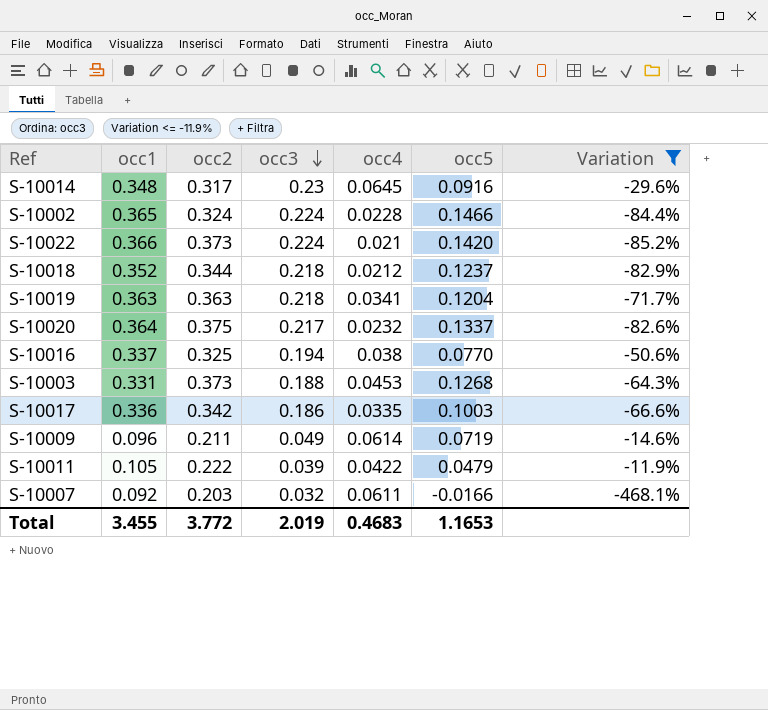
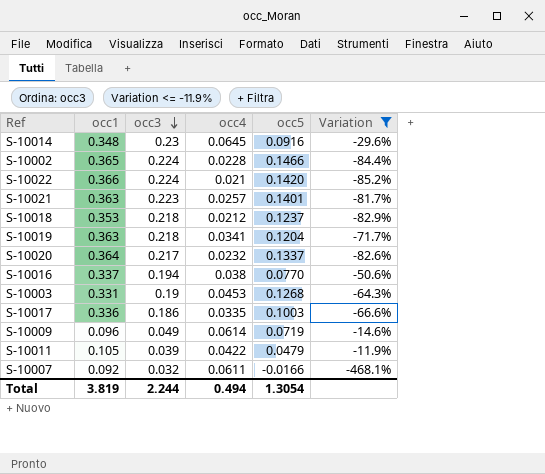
column occ2 | position: 3 -> none
row S-10021: none -> 0.363 | 0.223 | 0.0257 | 0.1401 | -81.7%
S-10018 | occ1: 0.352 -> 0.353
S-10003 | occ3: 0.188 -> 0.19
Total | occ1: 3.455 -> 3.819
Total | occ3: 2.019 -> 2.244
Total | occ4: 0.4683 -> 0.494
Total | occ5: 1.1653 -> 1.3054

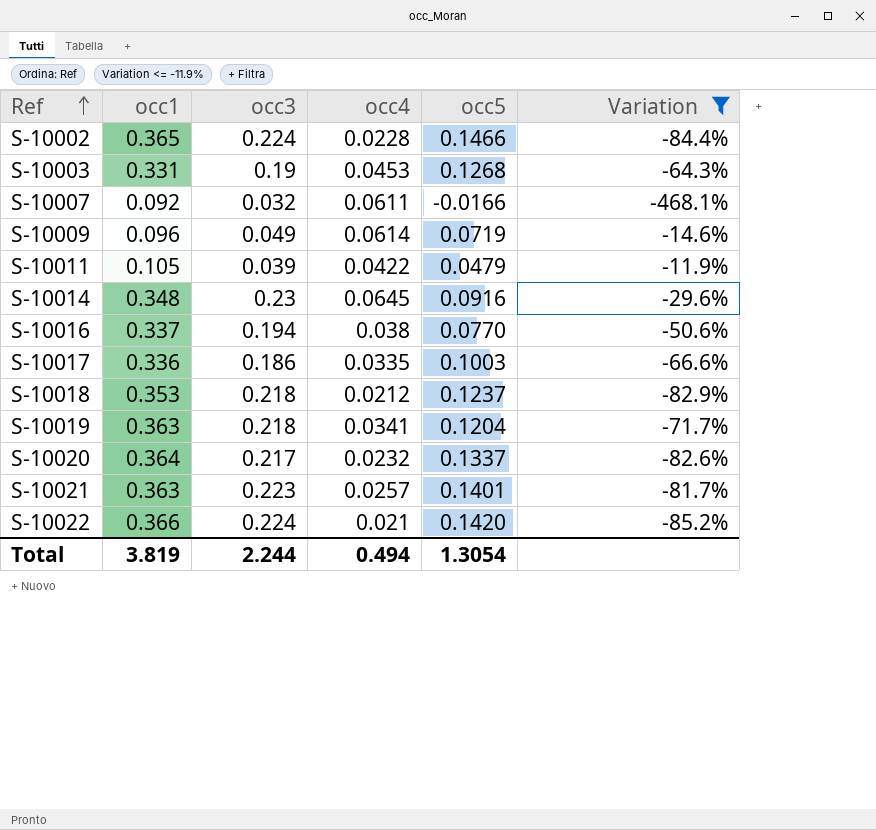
row order: occ3 descending -> Ref ascending

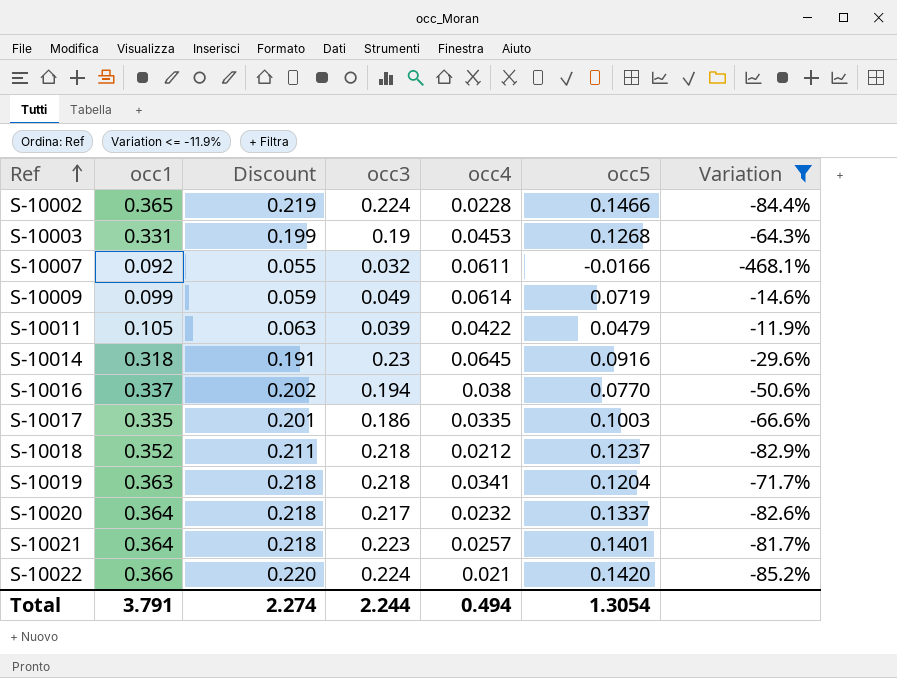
column Discount | formula: none -> [occ1] * 0.6
S-10009 | occ1: 0.096 -> 0.099
S-10014 | occ1: 0.348 -> 0.318
S-10017 | occ1: 0.336 -> 0.335
S-10018 | occ1: 0.353 -> 0.352
S-10021 | occ1: 0.363 -> 0.364
Total | occ1: 3.819 -> 3.791

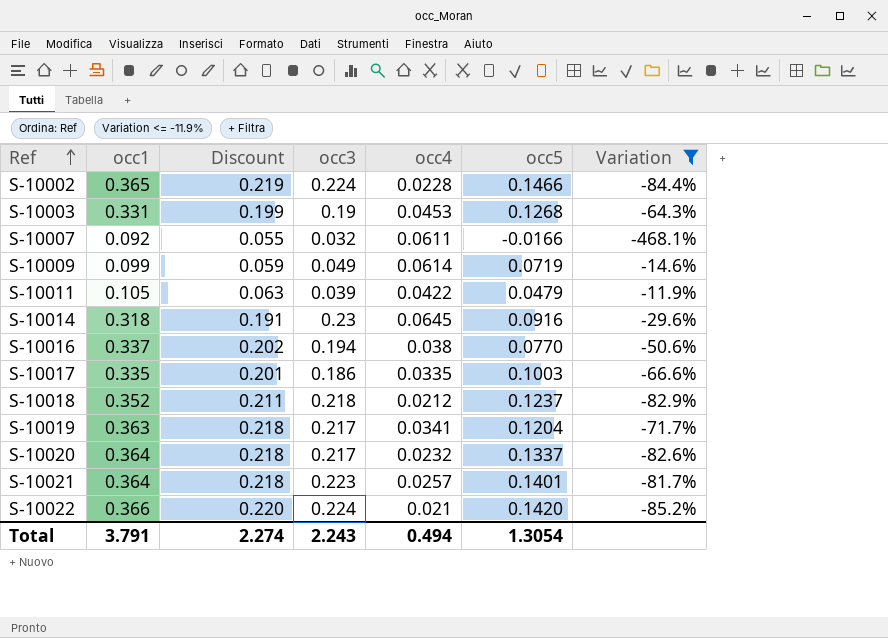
S-10019 | occ3: 0.218 -> 0.217
Total | occ3: 2.244 -> 2.243

